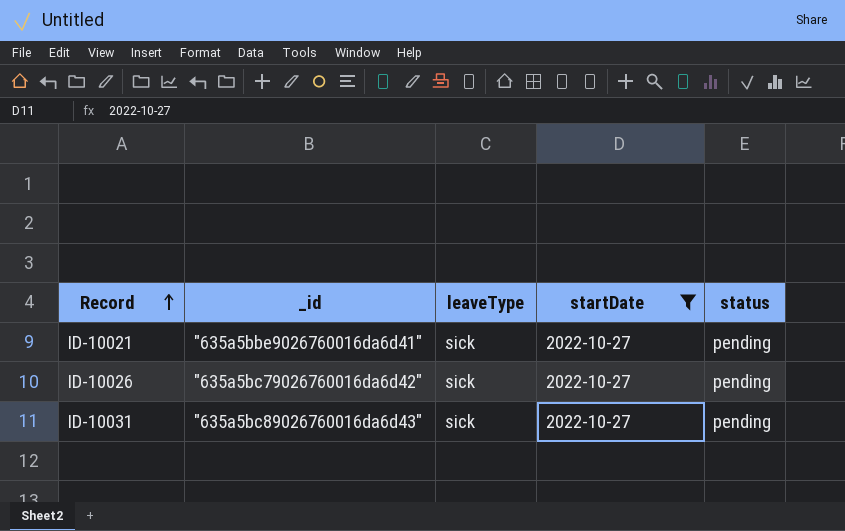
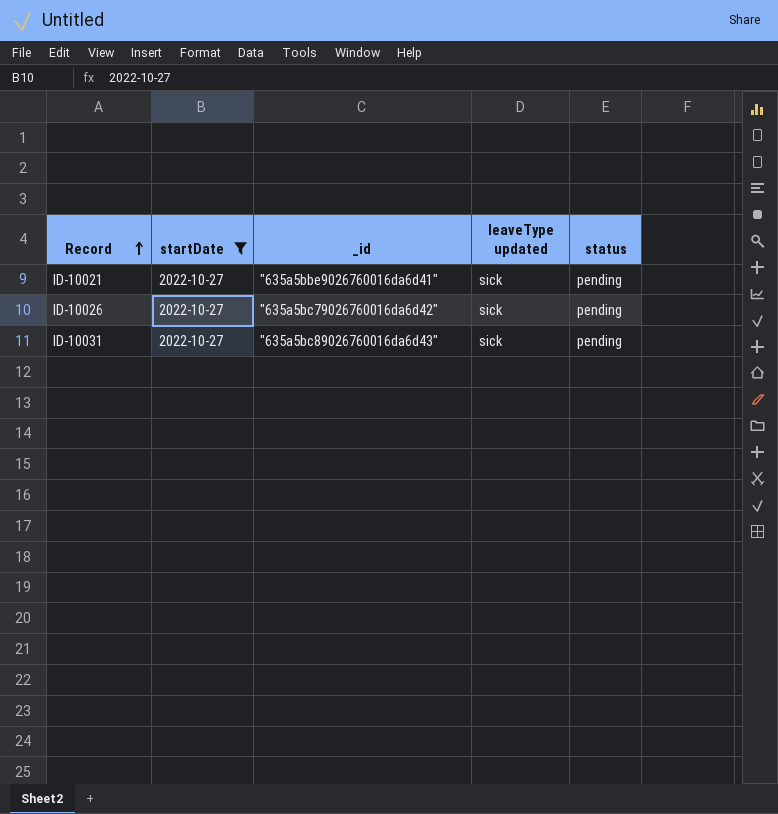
column startDate | position: 4 -> 2
column name: leaveType -> leaveType updated

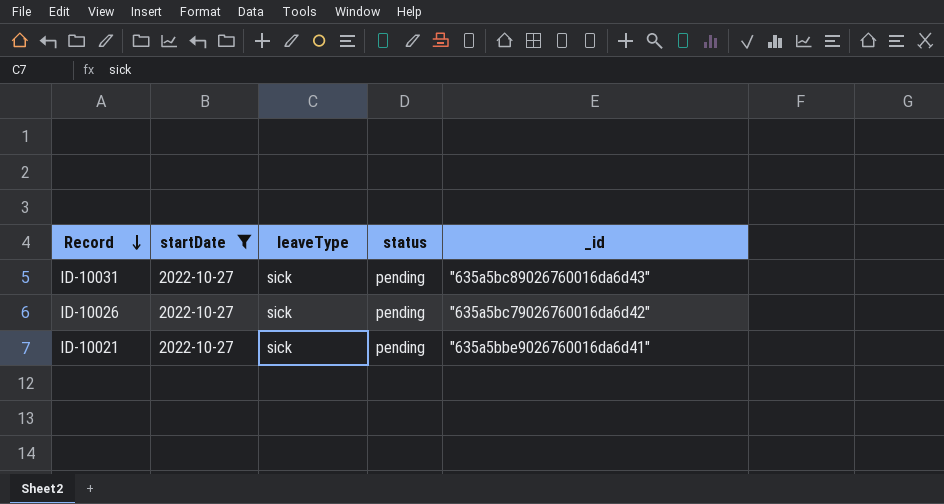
row order: Record ascending -> Record descending
column name: leaveType updated -> leaveType
column _id | position: 3 -> 5

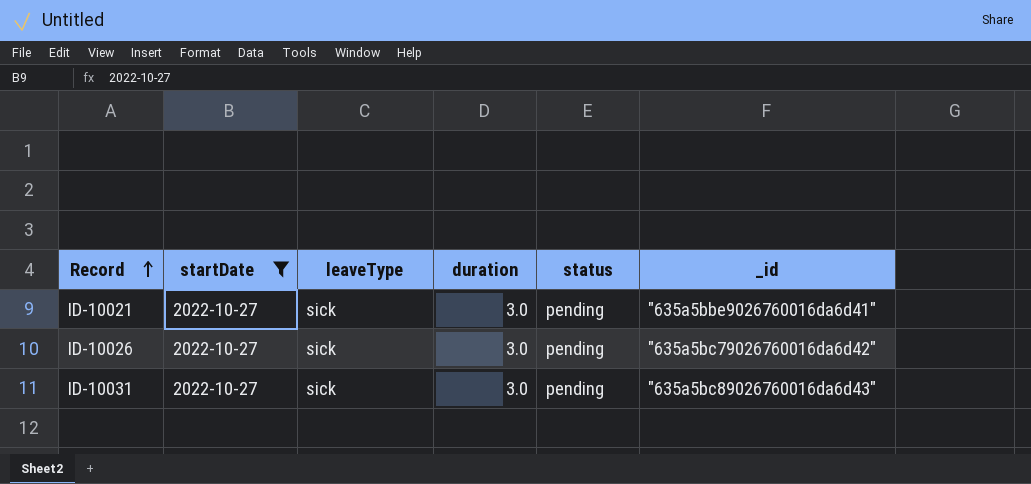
row order: Record descending -> Record ascending
column duration | position: none -> 4

